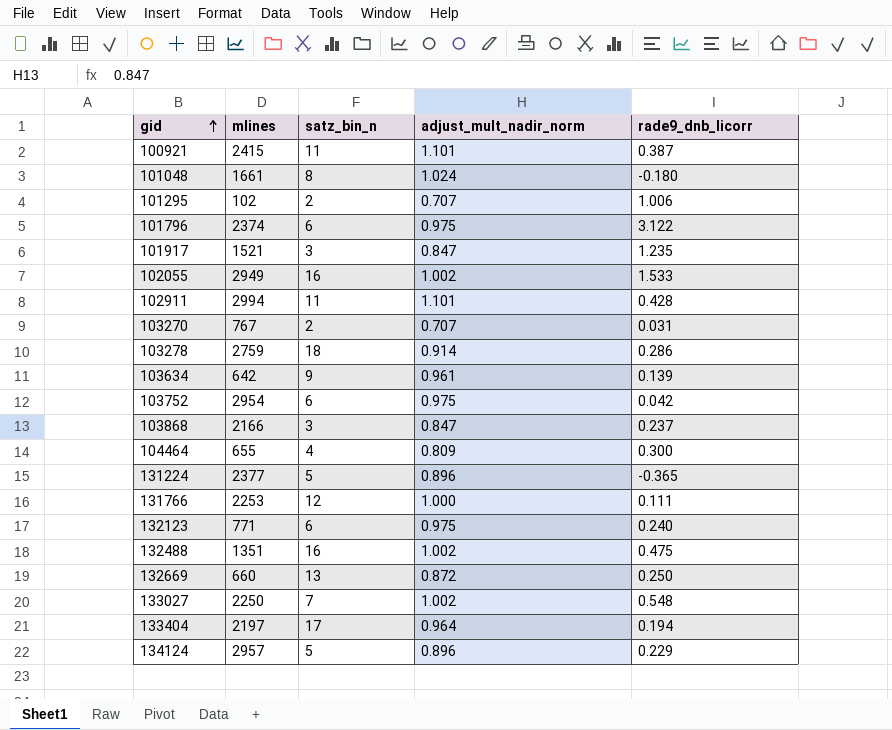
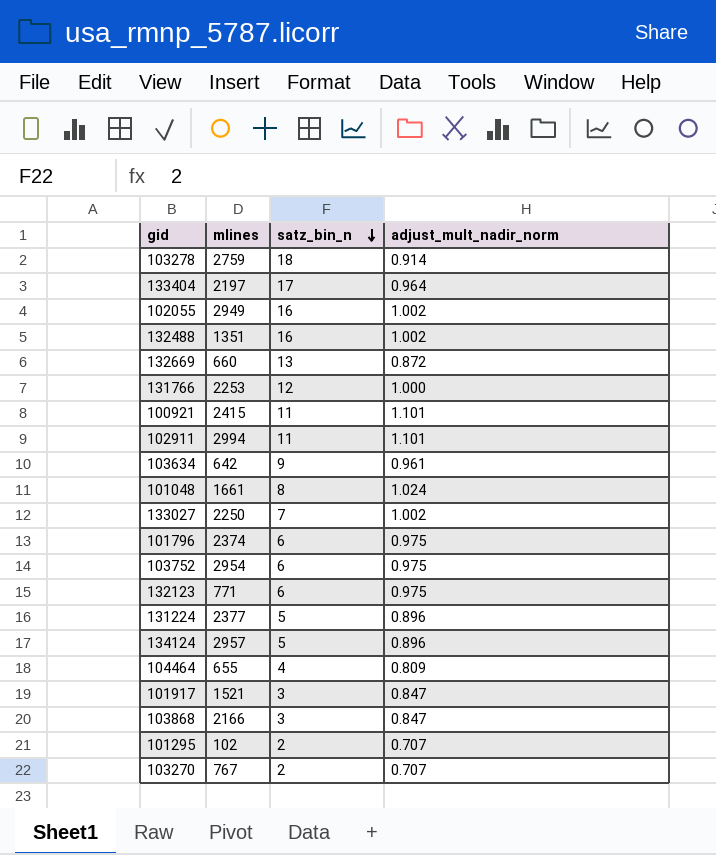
row order: gid ascending -> satz_bin_n descending
column rade9_dnb_licorr | position: 5 -> none

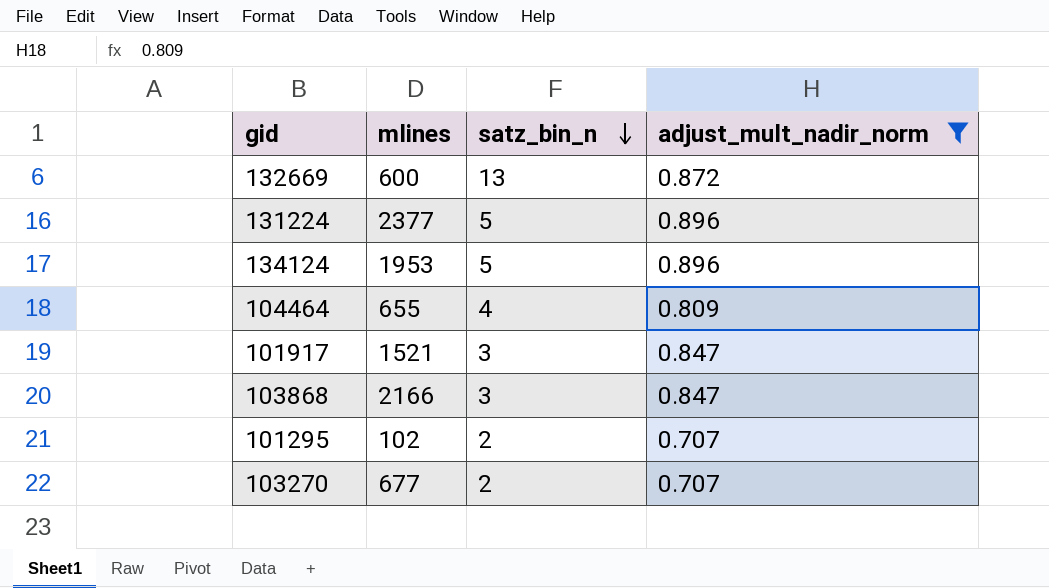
filter: none -> adjust_mult_nadir_norm <= 0.896
132669 | mlines: 660 -> 600
134124 | mlines: 2957 -> 1953
103270 | mlines: 767 -> 677

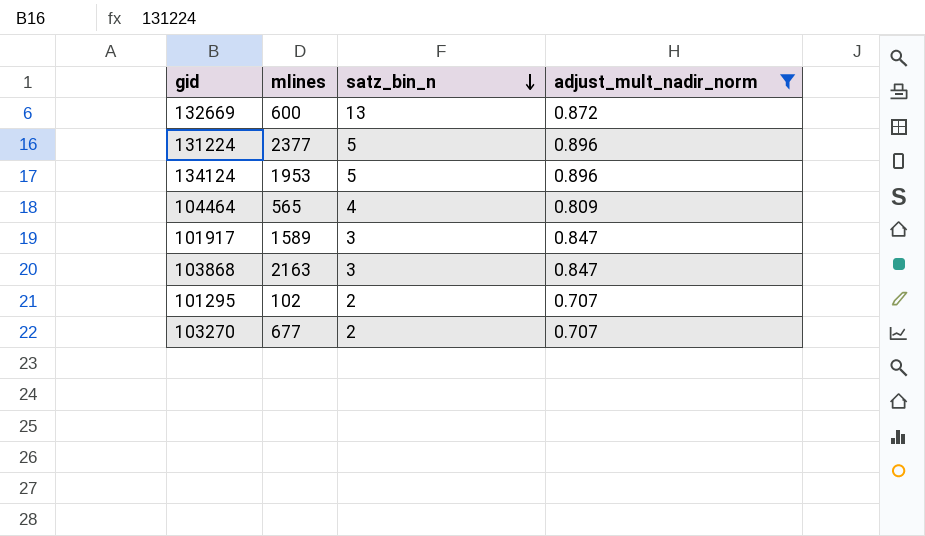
104464 | mlines: 655 -> 565
101917 | mlines: 1521 -> 1589
103868 | mlines: 2166 -> 2163

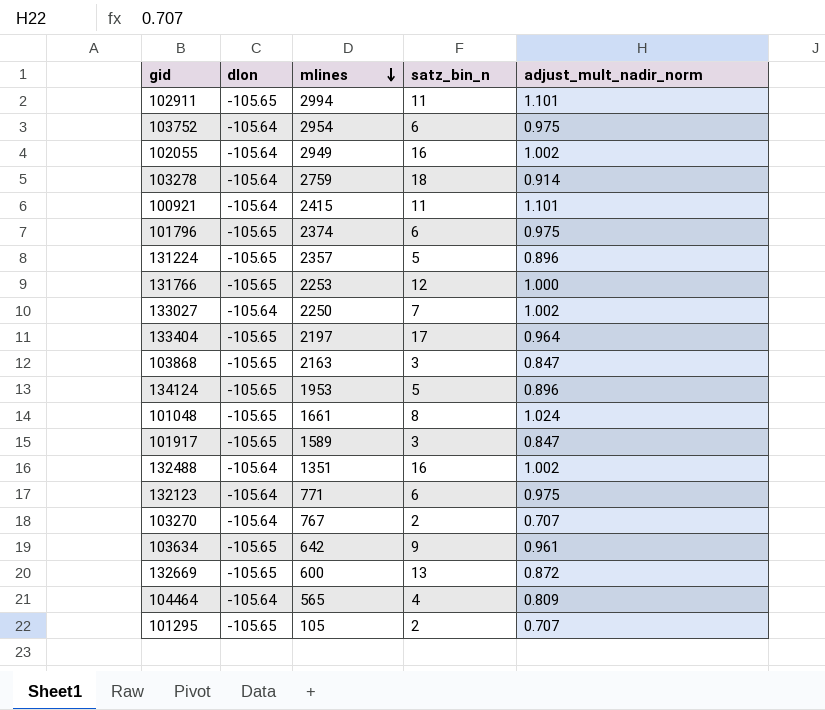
filter: adjust_mult_nadir_norm <= 0.896 -> none
row order: satz_bin_n descending -> mlines descending
column dlon | position: none -> 2
131224 | mlines: 2377 -> 2357
103270 | mlines: 677 -> 767
101295 | mlines: 102 -> 105

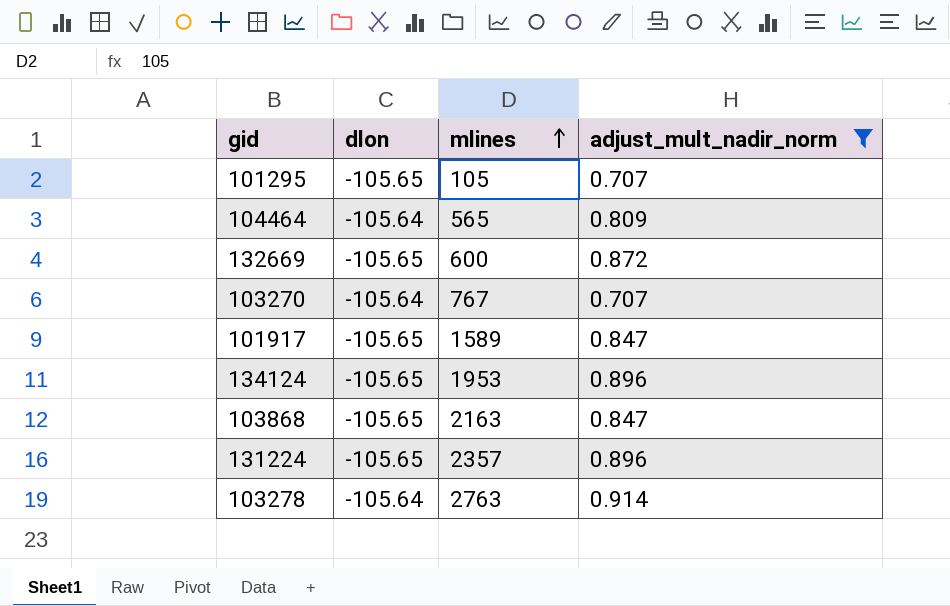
filter: none -> adjust_mult_nadir_norm <= 0.914
row order: mlines descending -> mlines ascending
column satz_bin_n | position: 4 -> none
103278 | mlines: 2759 -> 2763

